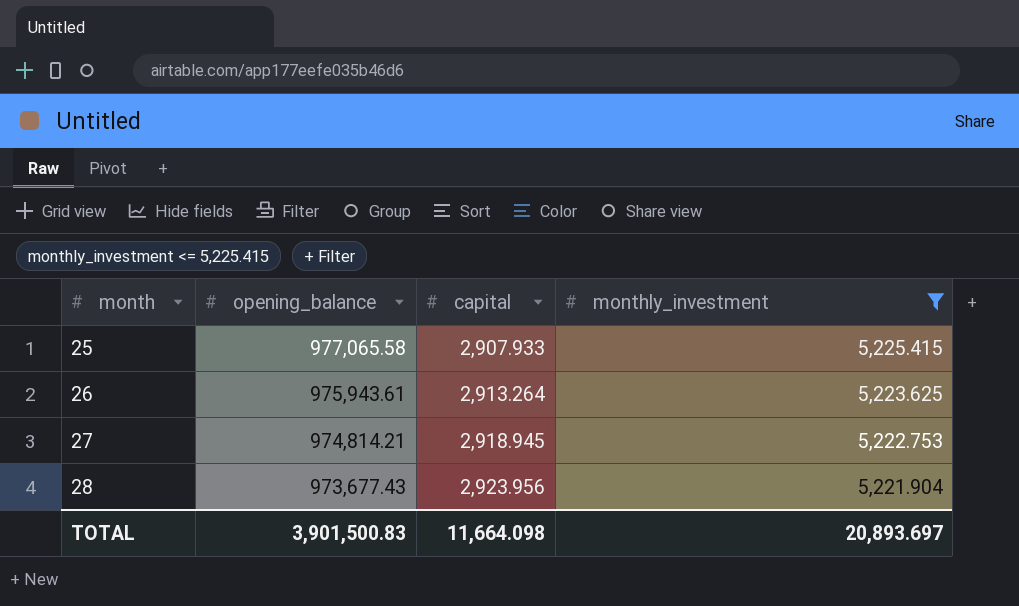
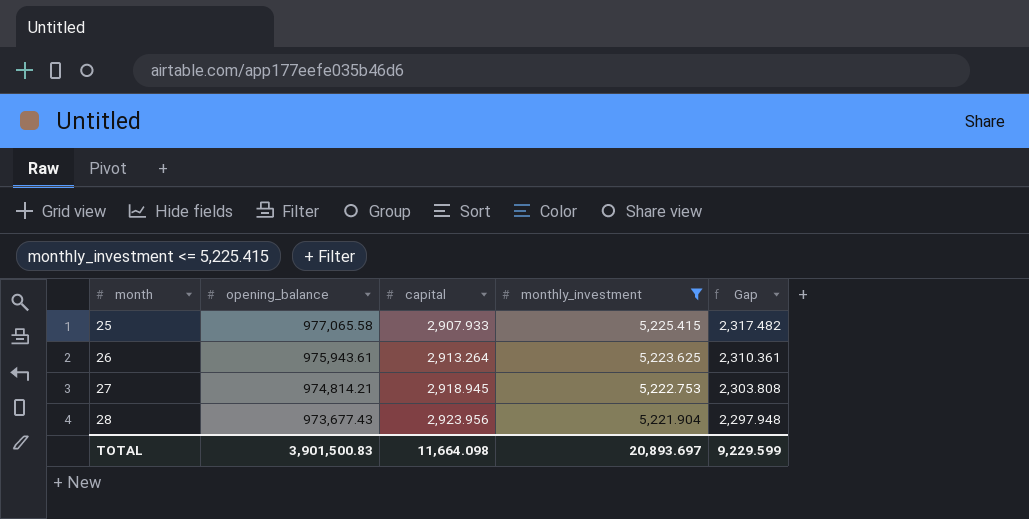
column Gap | formula: none -> [monthly_investment] - [capital]

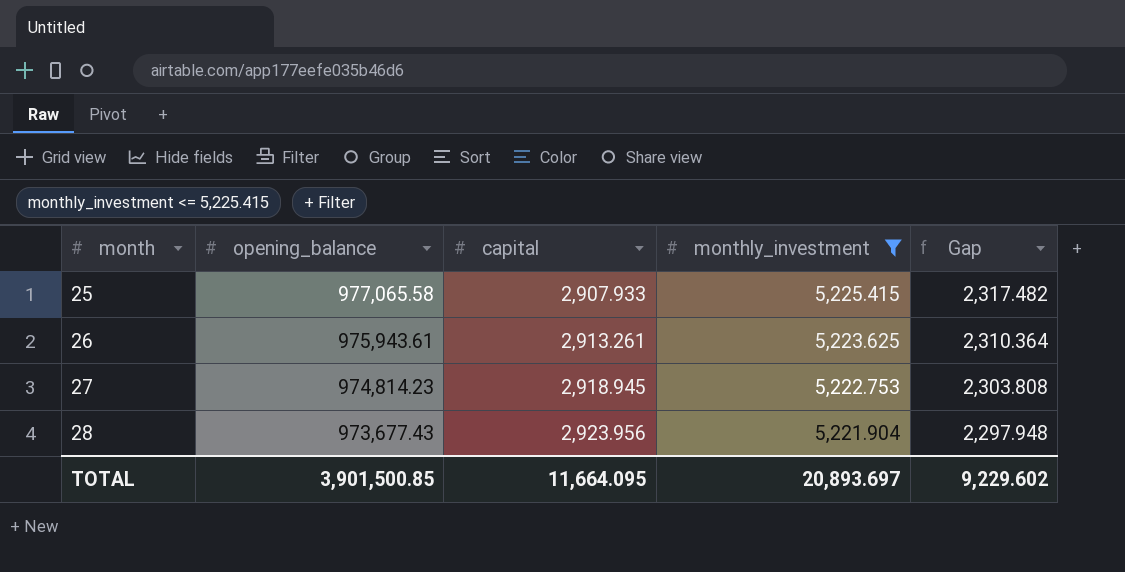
26 | capital: 2,913.264 -> 2,913.261
26 | Gap: 2,310.361 -> 2,310.364
27 | opening_balance: 974,814.21 -> 974,814.23
TOTAL | opening_balance: 3,901,500.83 -> 3,901,500.85
TOTAL | capital: 11,664.098 -> 11,664.095
TOTAL | Gap: 9,229.599 -> 9,229.602

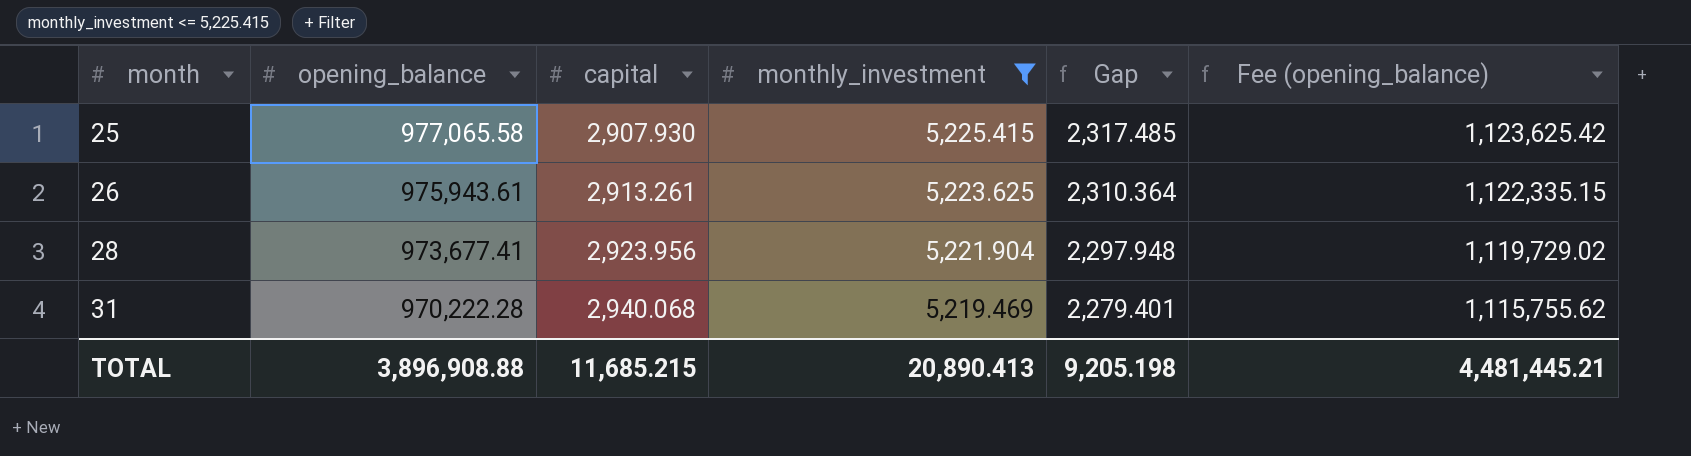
column Fee (opening_balance) | formula: none -> [opening_balance] * 1.15
row 27: 974,814.23 | 2,918.945 | 5,222.753 | 2,303.808 -> none
25 | capital: 2,907.933 -> 2,907.930
25 | Gap: 2,317.482 -> 2,317.485
28 | opening_balance: 973,677.43 -> 973,677.41
row 31: none -> 970,222.28 | 2,940.068 | 5,219.469 | 2,279.401 | 1,115,755.62
TOTAL | opening_balance: 3,901,500.85 -> 3,896,908.88
TOTAL | capital: 11,664.095 -> 11,685.215
TOTAL | monthly_investment: 20,893.697 -> 20,890.413
TOTAL | Gap: 9,229.602 -> 9,205.198

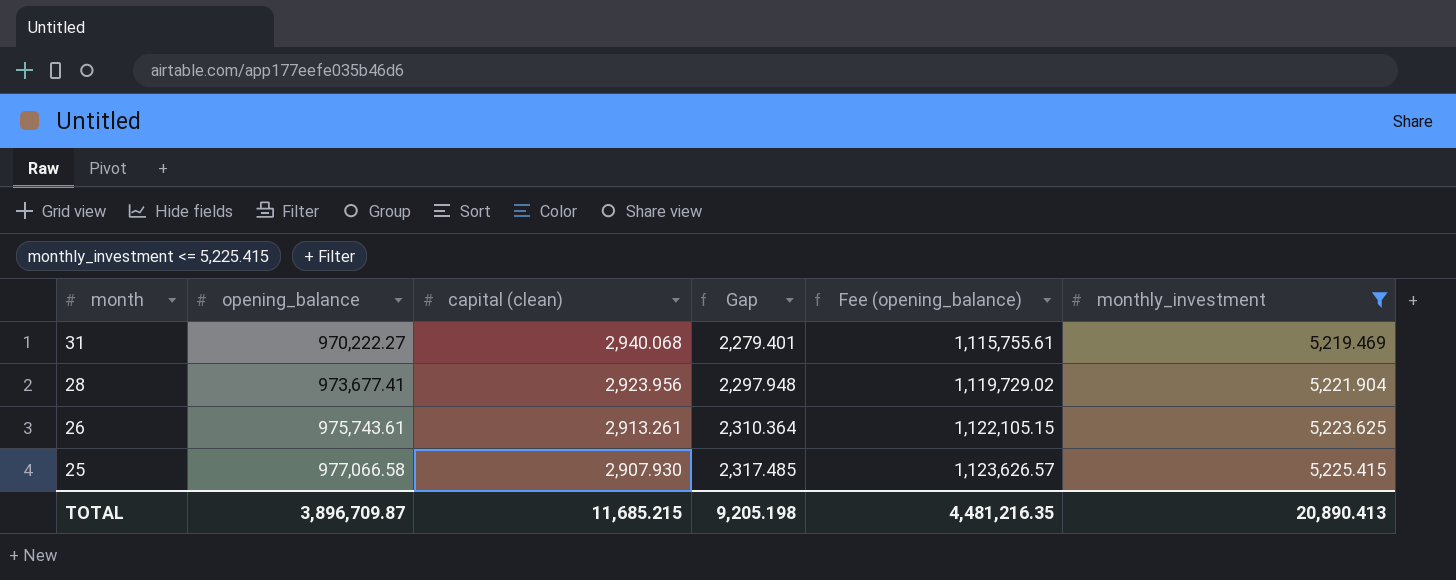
row order: month ascending -> month descending
column name: capital -> capital (clean)
column monthly_investment | position: 4 -> 6
31 | opening_balance: 970,222.28 -> 970,222.27
31 | Fee (opening_balance): 1,115,755.62 -> 1,115,755.61
26 | opening_balance: 975,943.61 -> 975,743.61
26 | Fee (opening_balance): 1,122,335.15 -> 1,122,105.15
25 | opening_balance: 977,065.58 -> 977,066.58
25 | Fee (opening_balance): 1,123,625.42 -> 1,123,626.57
TOTAL | opening_balance: 3,896,908.88 -> 3,896,709.87
TOTAL | Fee (opening_balance): 4,481,445.21 -> 4,481,216.35

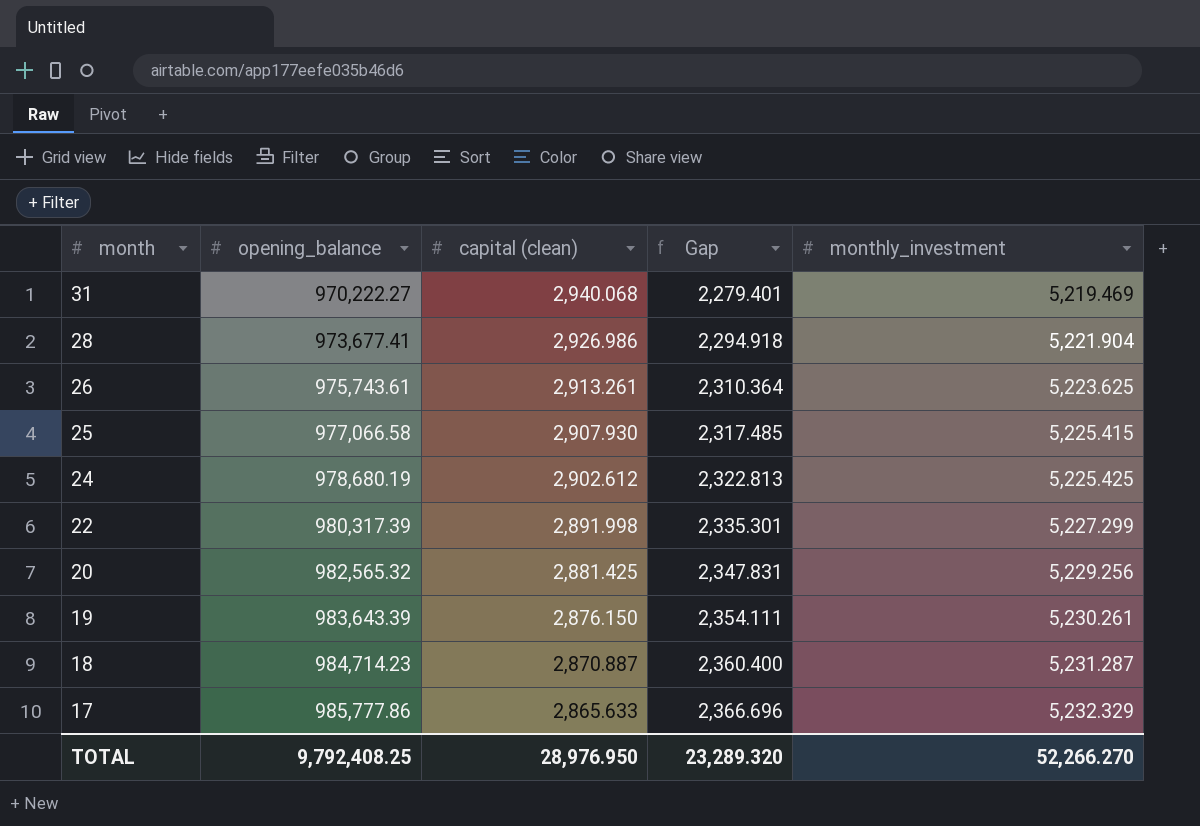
filter: monthly_investment <= 5,225.415 -> none
column Fee (opening_balance) | formula: [opening_balance] * 1.15 -> none
28 | capital (clean): 2,923.956 -> 2,926.986
28 | Gap: 2,297.948 -> 2,294.918
TOTAL | opening_balance: 3,896,709.87 -> 9,792,408.25
TOTAL | capital (clean): 11,685.215 -> 28,976.950
TOTAL | Gap: 9,205.198 -> 23,289.320
TOTAL | monthly_investment: 20,890.413 -> 52,266.270

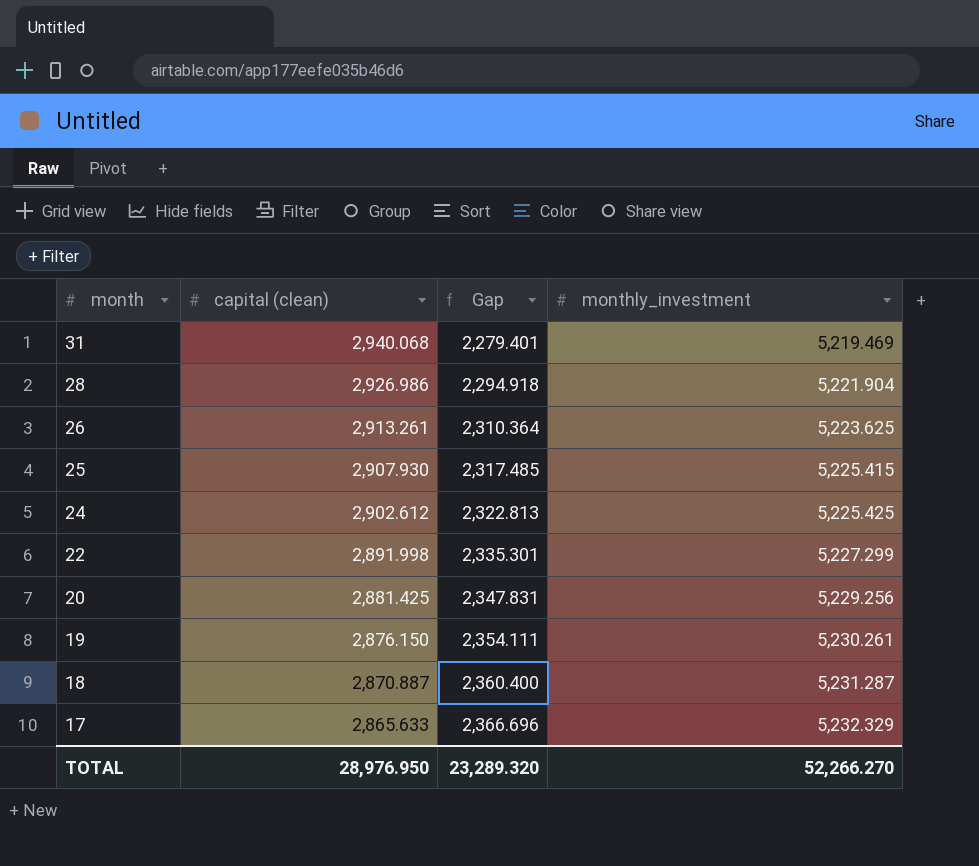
column opening_balance | position: 2 -> none

